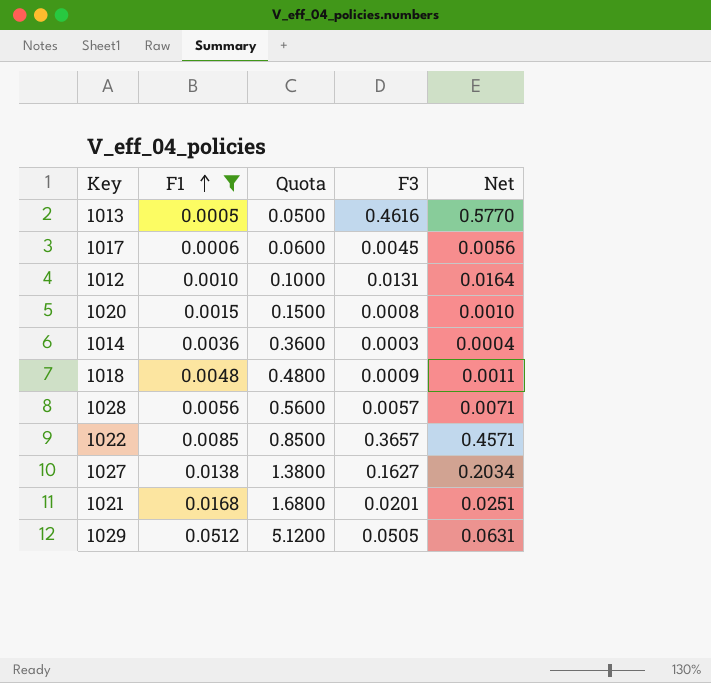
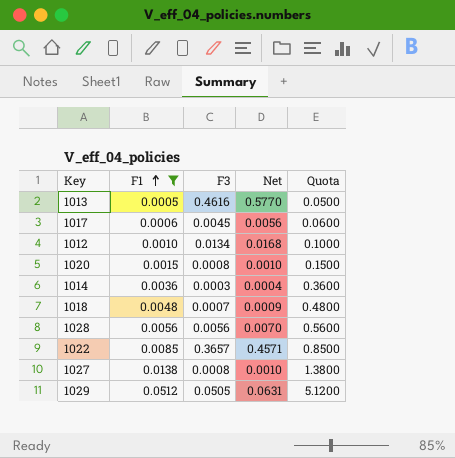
column Quota | position: 3 -> 5
row 1021: 0.0168 | 1.6800 | 0.0201 | 0.0251 -> none
1012 | F3: 0.0131 -> 0.0134
1012 | Net: 0.0164 -> 0.0168
1018 | F3: 0.0009 -> 0.0007
1018 | Net: 0.0011 -> 0.0009
1028 | F3: 0.0057 -> 0.0056
1028 | Net: 0.0071 -> 0.0070
1027 | F3: 0.1627 -> 0.0008
1027 | Net: 0.2034 -> 0.0010

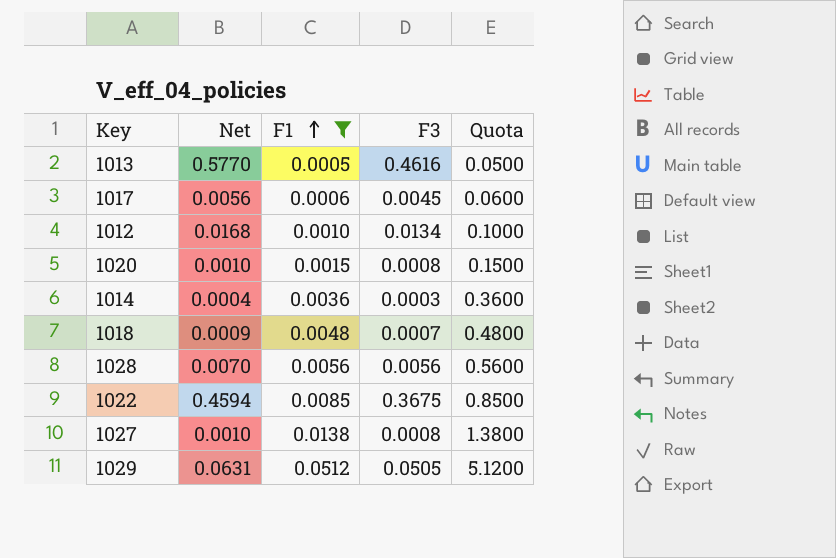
column Net | position: 4 -> 2
1022 | Net: 0.4571 -> 0.4594
1022 | F3: 0.3657 -> 0.3675

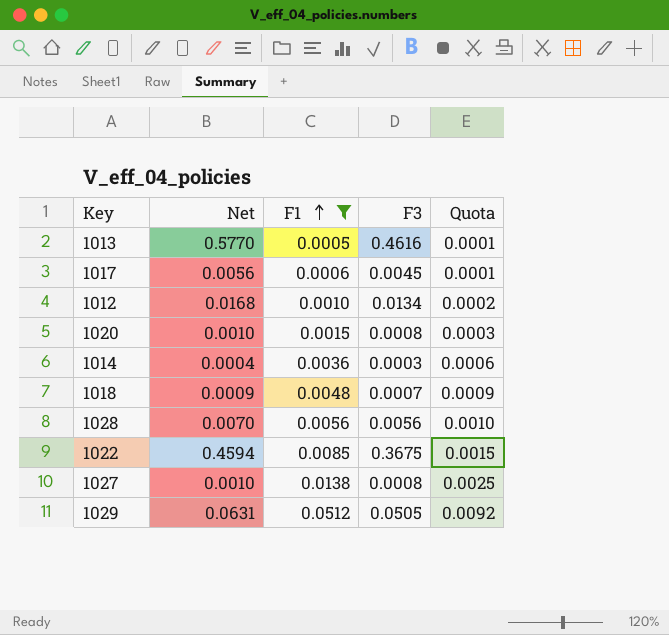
column Quota | formula: [F1] * 100 -> [F1] * 0.18

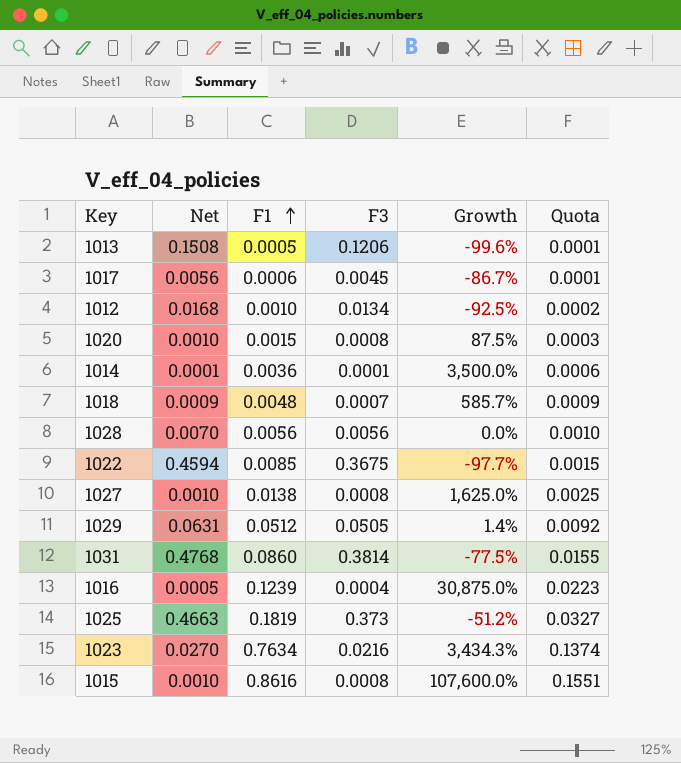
filter: F1 <= 0.0512 -> none
column Growth | formula: none -> ([F1] - [F3]) / [F3]
1013 | Net: 0.5770 -> 0.1508
1013 | F3: 0.4616 -> 0.1206
1014 | Net: 0.0004 -> 0.0001
1014 | F3: 0.0003 -> 0.0001

